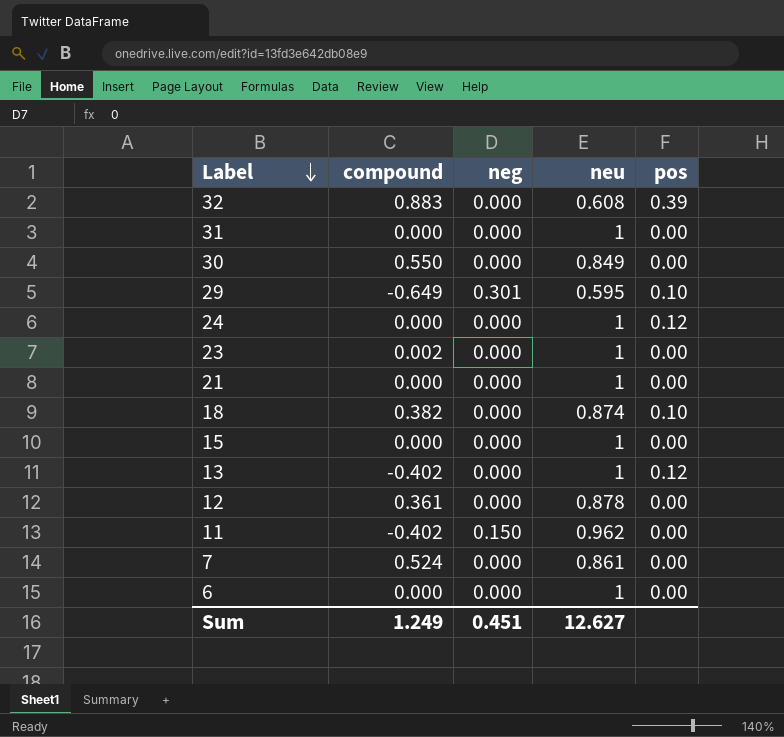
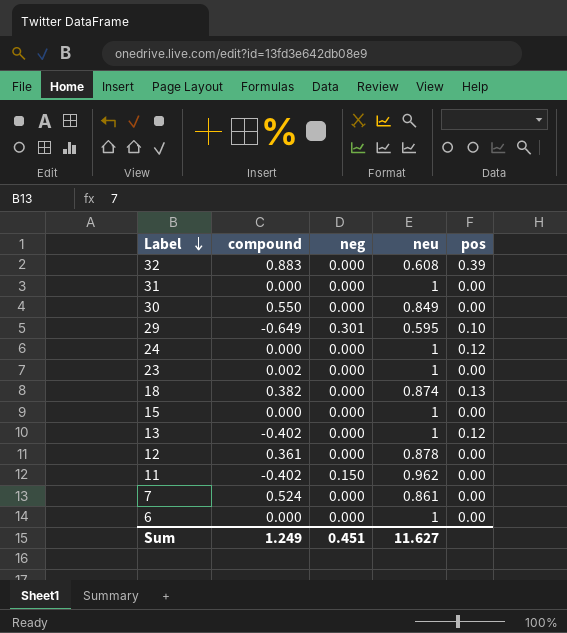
row 21: 0.000 | 0.000 | 1 | 0.00 -> none
18 | pos: 0.10 -> 0.13
Sum | neu: 12.627 -> 11.627

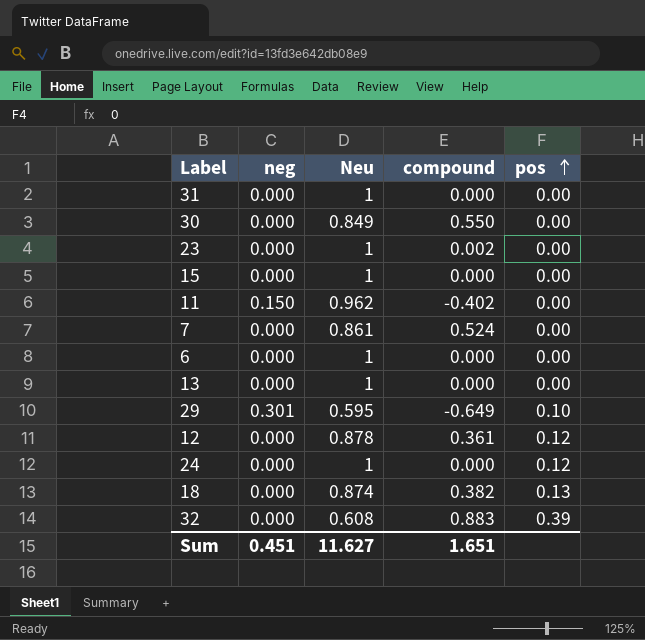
row order: Label descending -> pos ascending
column name: neu -> Neu
column compound | position: 2 -> 4
13 | compound: -0.402 -> 0.000
13 | pos: 0.12 -> 0.00
12 | pos: 0.00 -> 0.12
Sum | compound: 1.249 -> 1.651

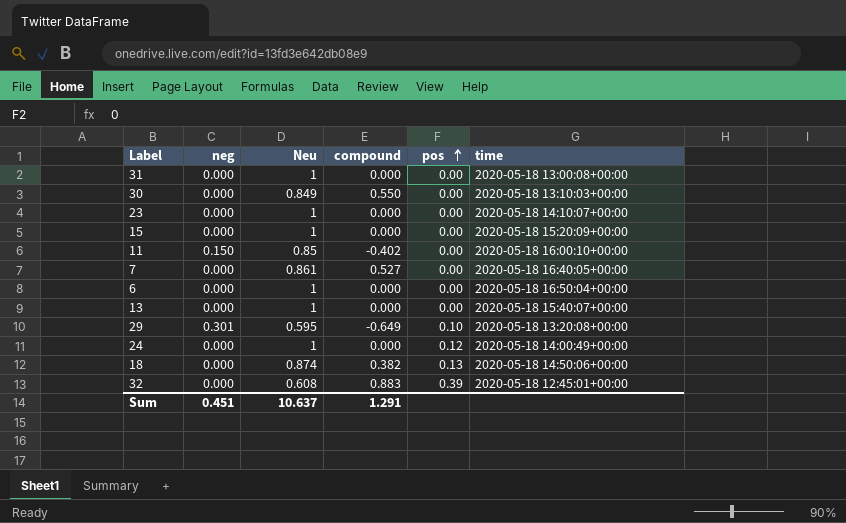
column time | position: none -> 6
row 12: 0.000 | 0.878 | 0.361 | 0.12 -> none
23 | compound: 0.002 -> 0.000
11 | Neu: 0.962 -> 0.85
7 | compound: 0.524 -> 0.527
Sum | Neu: 11.627 -> 10.637
Sum | compound: 1.651 -> 1.291

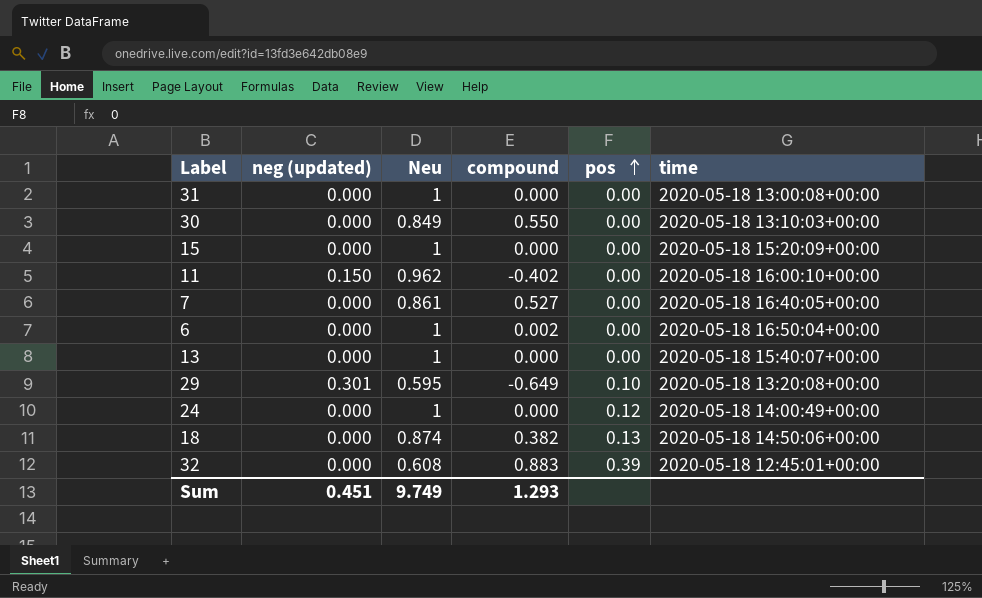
column name: neg -> neg (updated)
row 23: 0.000 | 1 | 0.000 | 0.00 | 2020-05-18 14:10:07+00:00 -> none
11 | Neu: 0.85 -> 0.962
6 | compound: 0.000 -> 0.002
Sum | Neu: 10.637 -> 9.749
Sum | compound: 1.291 -> 1.293

